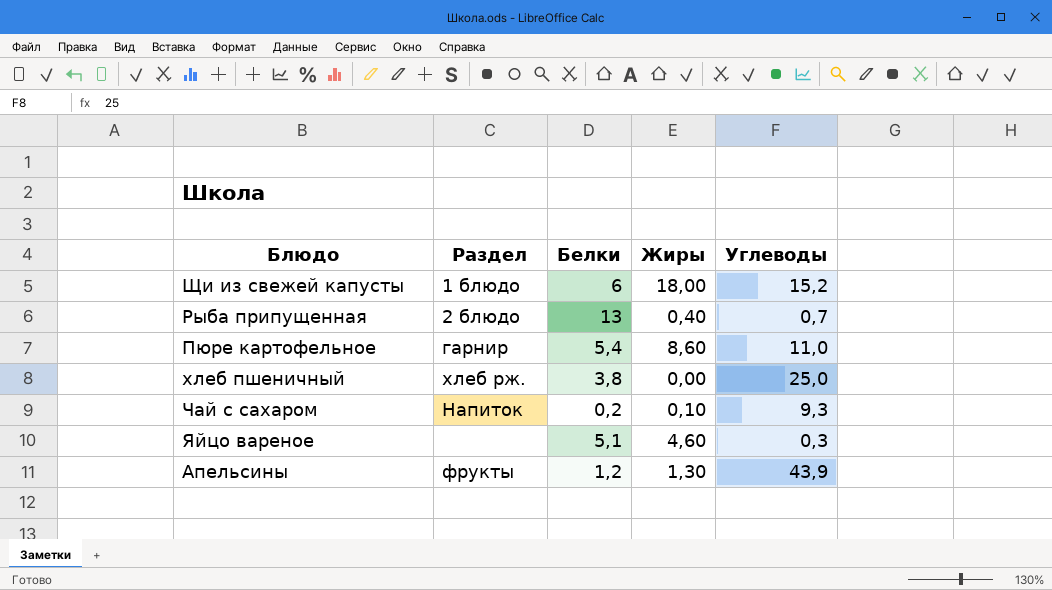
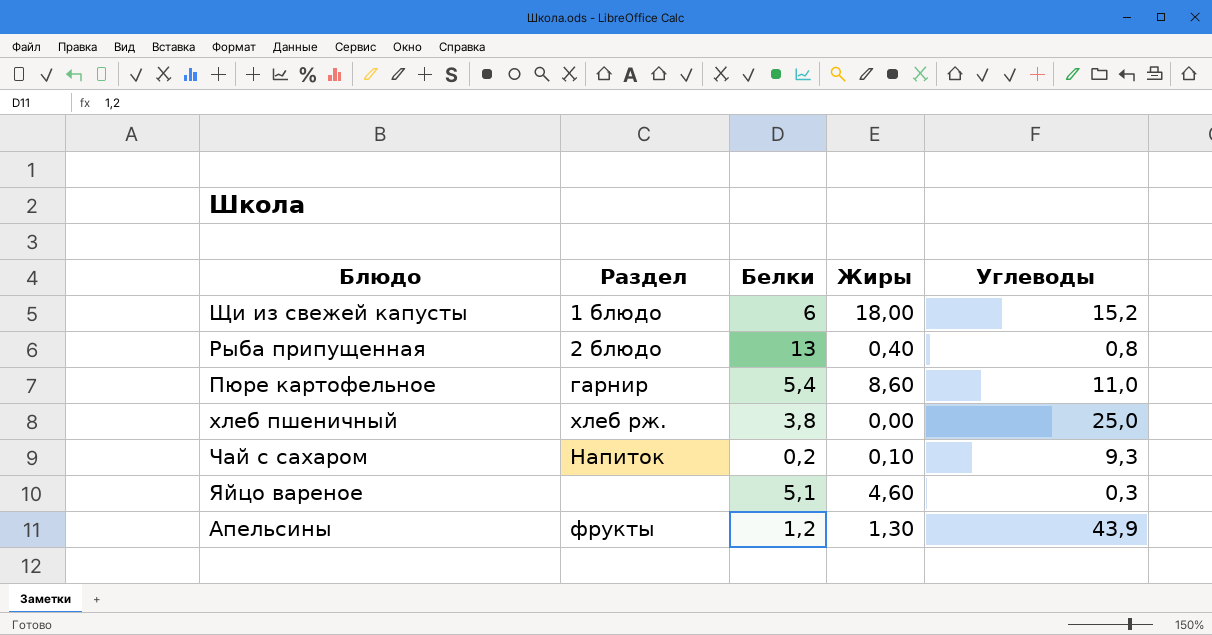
Рыба припущенная | Углеводы: 0,7 -> 0,8

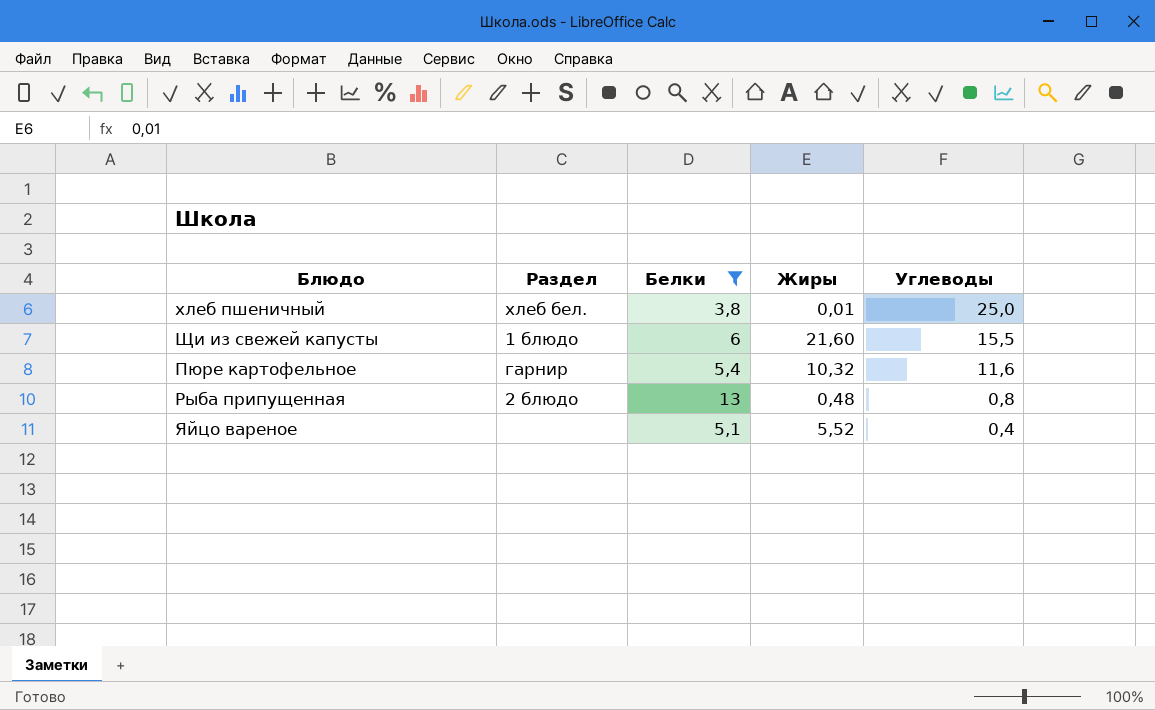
filter: none -> Белки >= 3,8
row order: none -> Углеводы descending
хлеб пшеничный | Раздел: хлеб рж. -> хлеб бел.
хлеб пшеничный | Жиры: 0,00 -> 0,01
Щи из свежей капусты | Жиры: 18,00 -> 21,60
Щи из свежей капусты | Углеводы: 15,2 -> 15,5
Пюре картофельное | Жиры: 8,60 -> 10,32
Пюре картофельное | Углеводы: 11,0 -> 11,6
Рыба припущенная | Жиры: 0,40 -> 0,48
Яйцо вареное | Жиры: 4,60 -> 5,52
Яйцо вареное | Углеводы: 0,3 -> 0,4

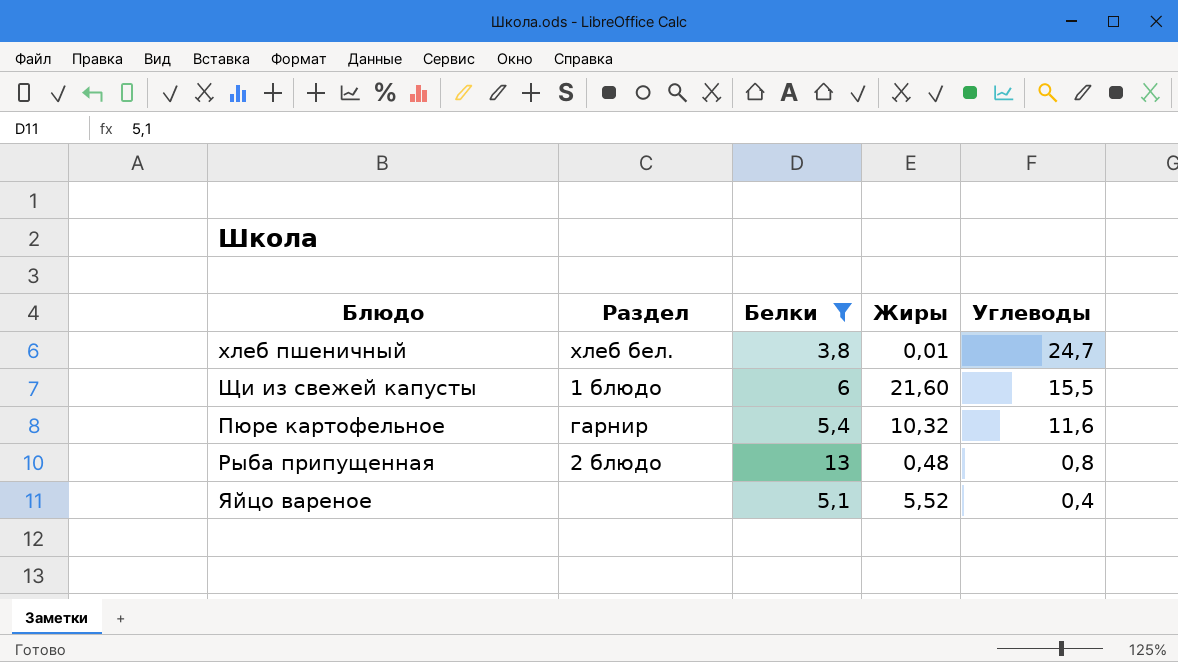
хлеб пшеничный | Углеводы: 25,0 -> 24,7

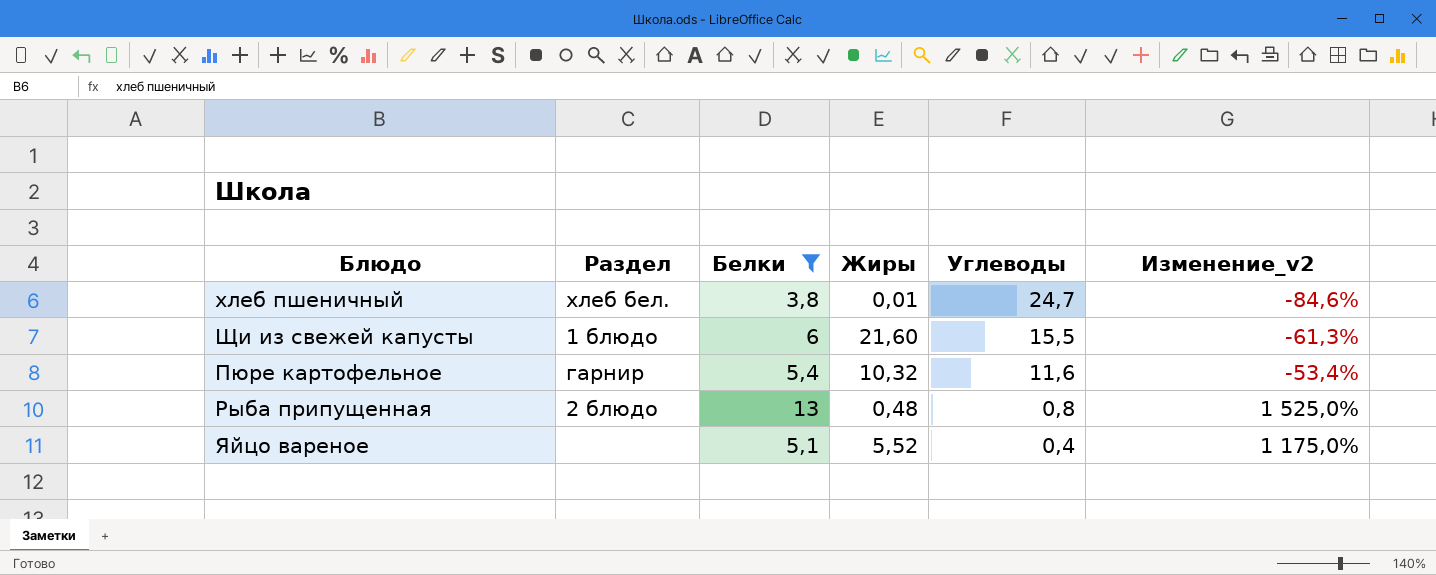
column Изменение_v2 | formula: none -> ([Белки] - [Углеводы]) / [Углеводы]

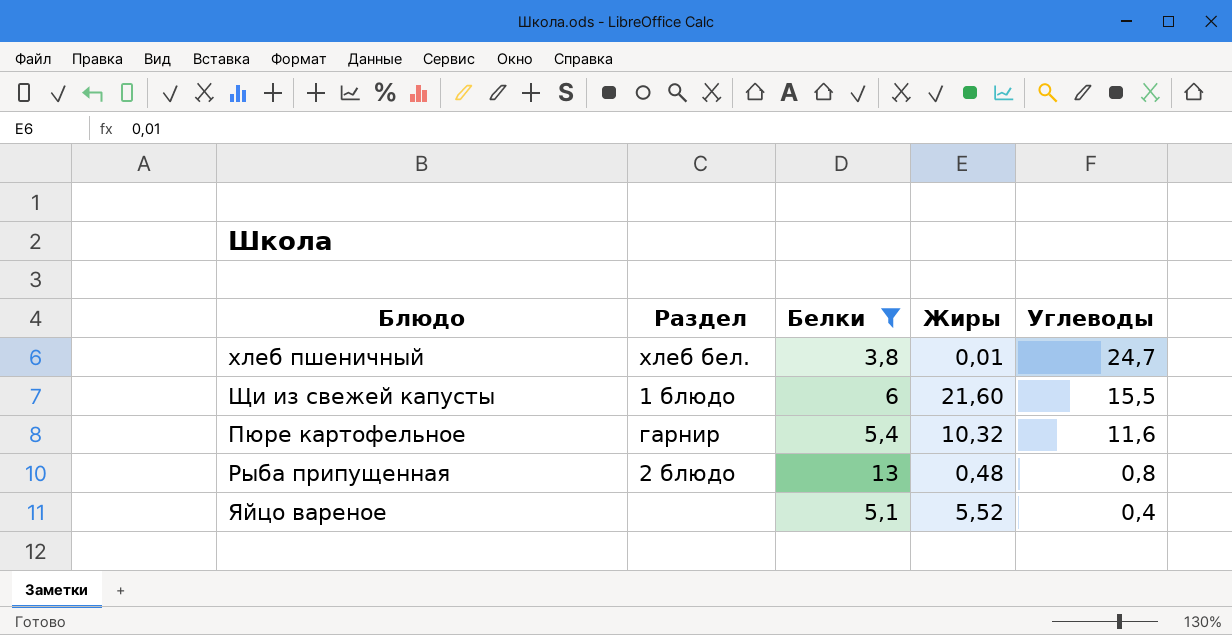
column Изменение_v2 | formula: ([Белки] - [Углеводы]) / [Углеводы] -> none

